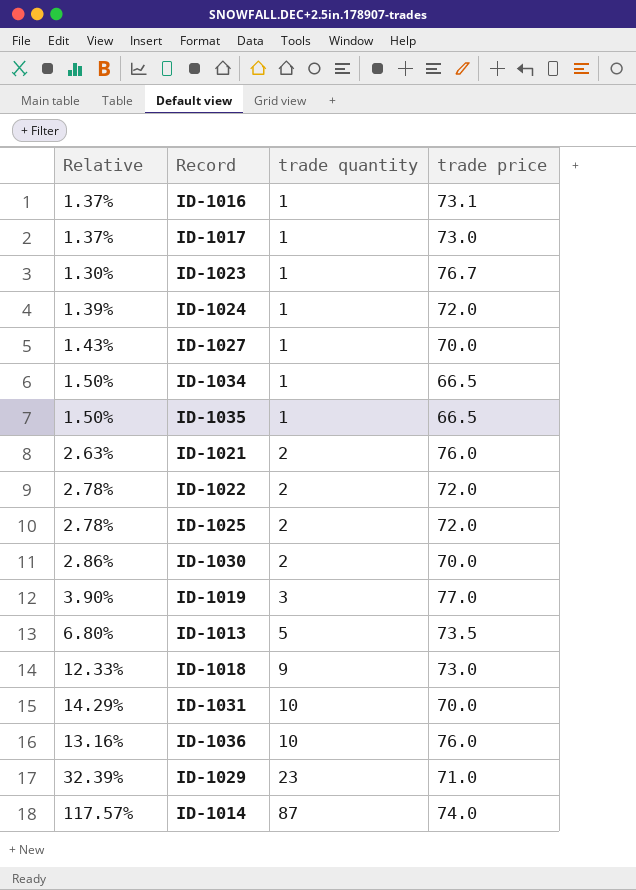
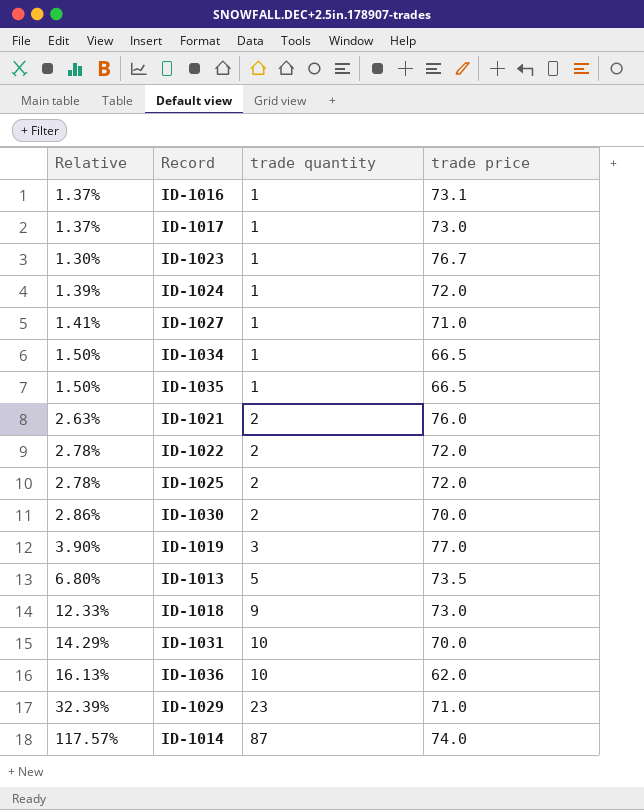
ID-1027 | Relative: 1.43% -> 1.41%
ID-1027 | trade price: 70.0 -> 71.0
ID-1036 | Relative: 13.16% -> 16.13%
ID-1036 | trade price: 76.0 -> 62.0

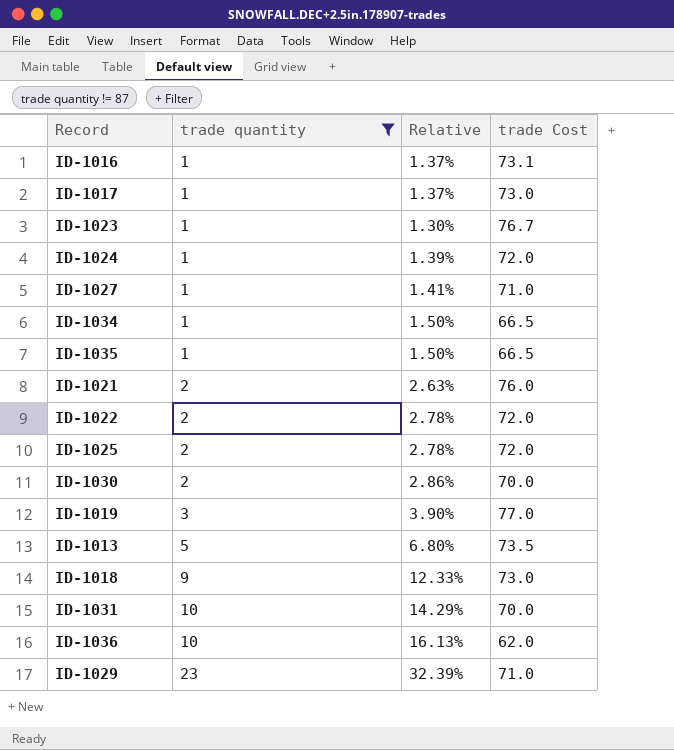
filter: none -> trade quantity != 87
column Relative | position: 1 -> 3
column name: trade price -> trade Cost

